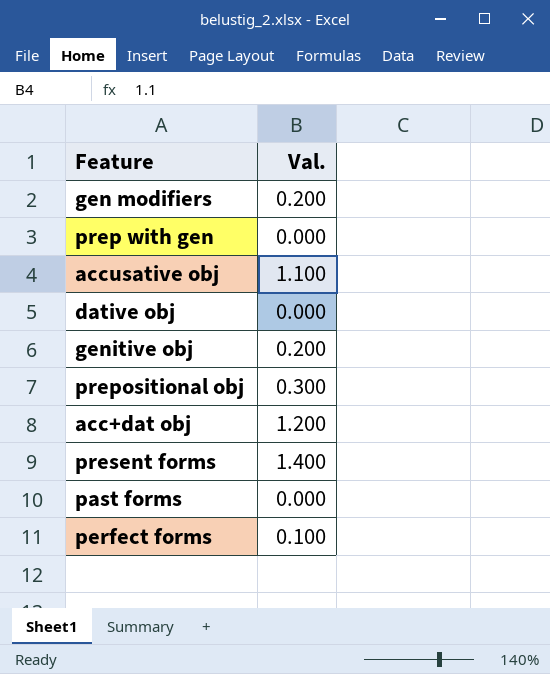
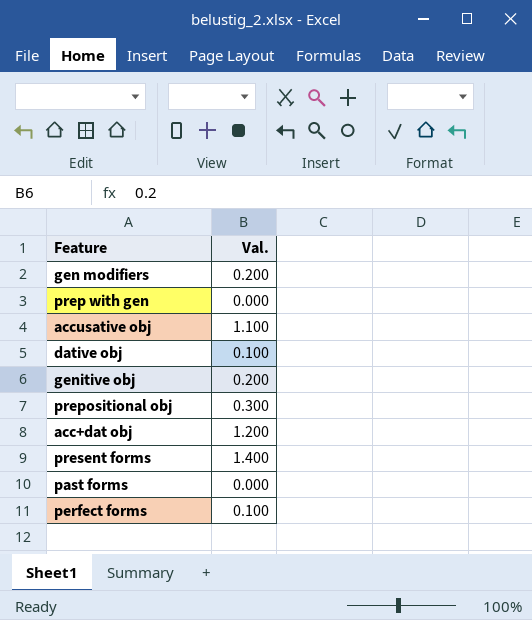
dative obj | Val.: 0.000 -> 0.100

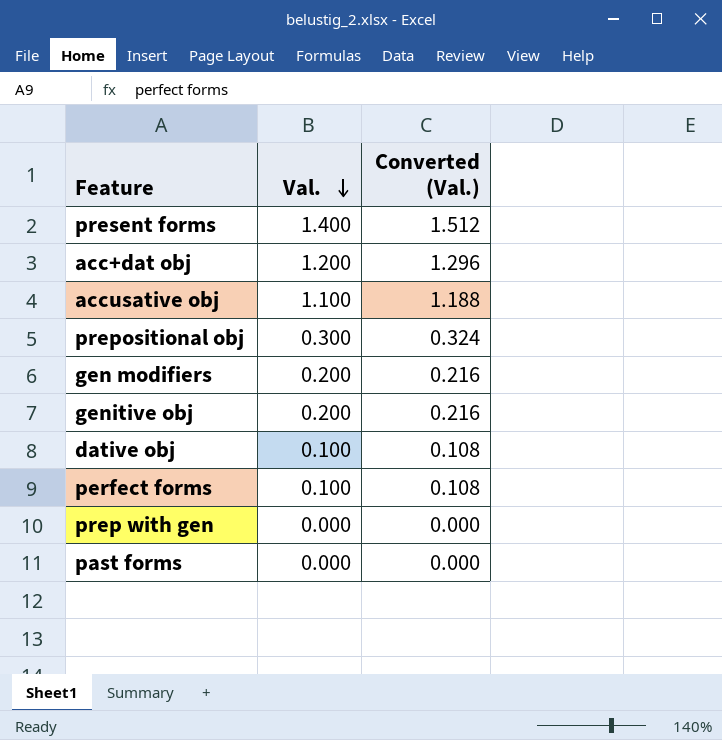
row order: none -> Val. descending
column Converted (Val.) | formula: none -> [Val.] * 1.08

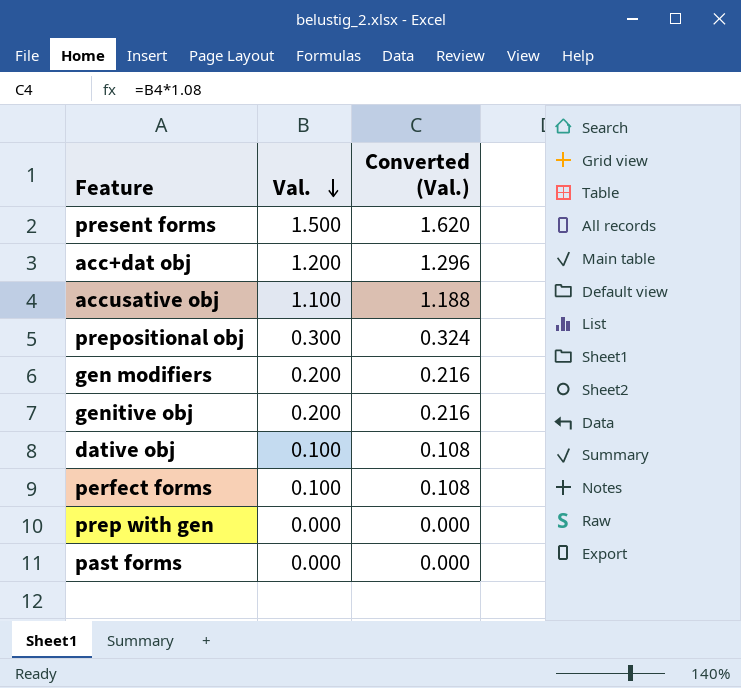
present forms | Val.: 1.400 -> 1.500
present forms | Converted (Val.): 1.512 -> 1.620

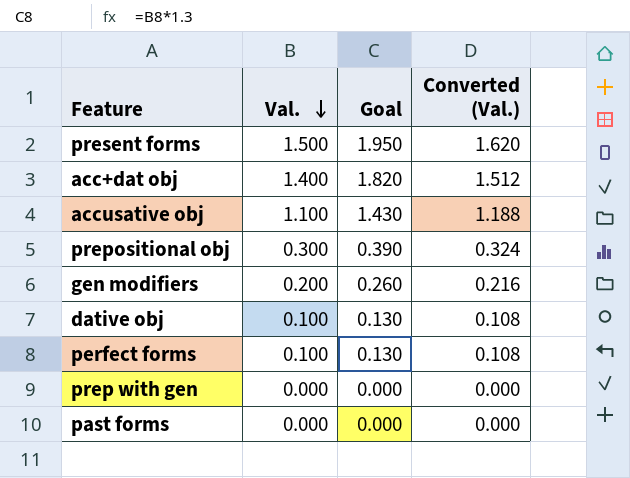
column Goal | formula: none -> [Val.] * 1.3
row genitive obj: 0.200 | 0.216 -> none
acc+dat obj | Val.: 1.200 -> 1.400
acc+dat obj | Converted (Val.): 1.296 -> 1.512

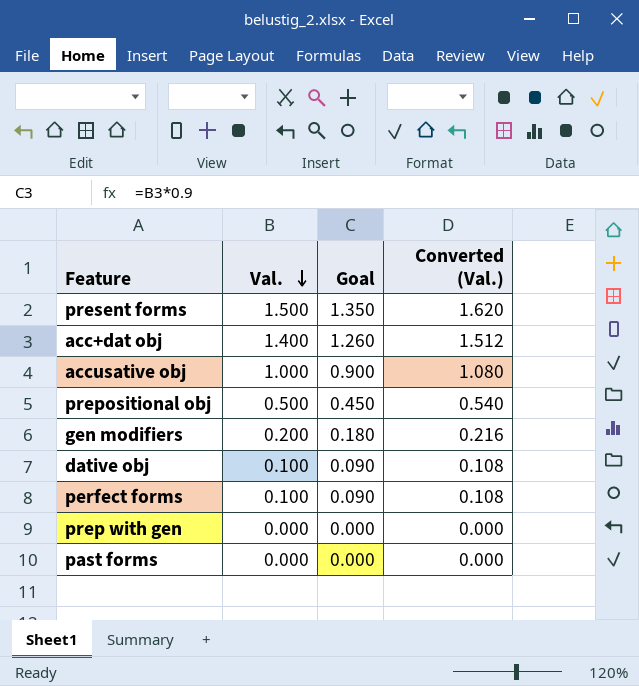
column Goal | formula: [Val.] * 1.3 -> [Val.] * 0.9
accusative obj | Val.: 1.100 -> 1.000
accusative obj | Converted (Val.): 1.188 -> 1.080
prepositional obj | Val.: 0.300 -> 0.500
prepositional obj | Converted (Val.): 0.324 -> 0.540

